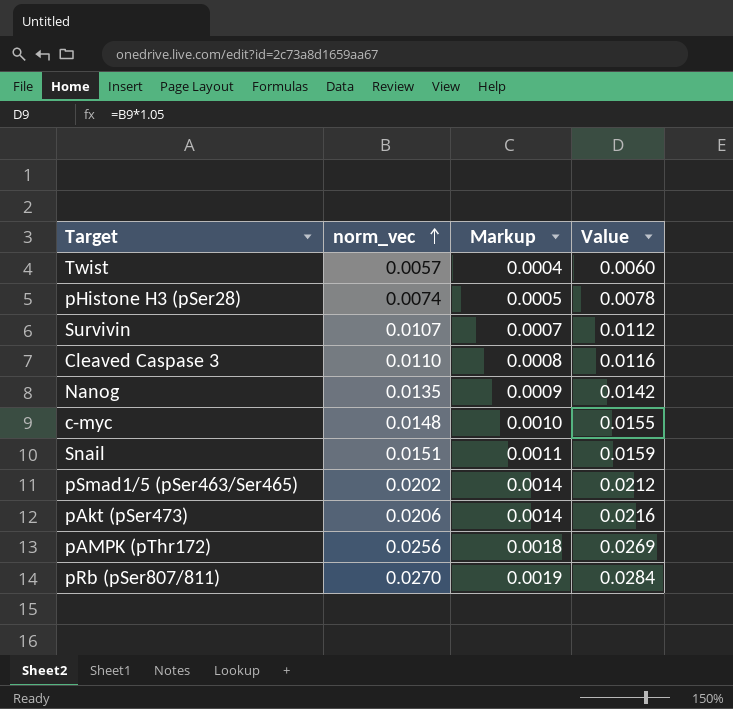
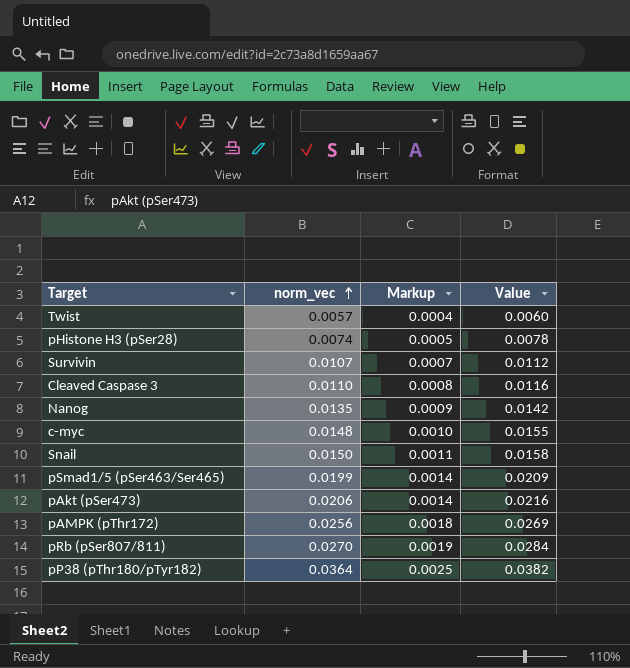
Snail | norm_vec: 0.0151 -> 0.0150
Snail | Value: 0.0159 -> 0.0158
pSmad1/5 (pSer463/Ser465) | norm_vec: 0.0202 -> 0.0199
pSmad1/5 (pSer463/Ser465) | Value: 0.0212 -> 0.0209
row pP38 (pThr180/pTyr182): none -> 0.0364 | 0.0025 | 0.0382

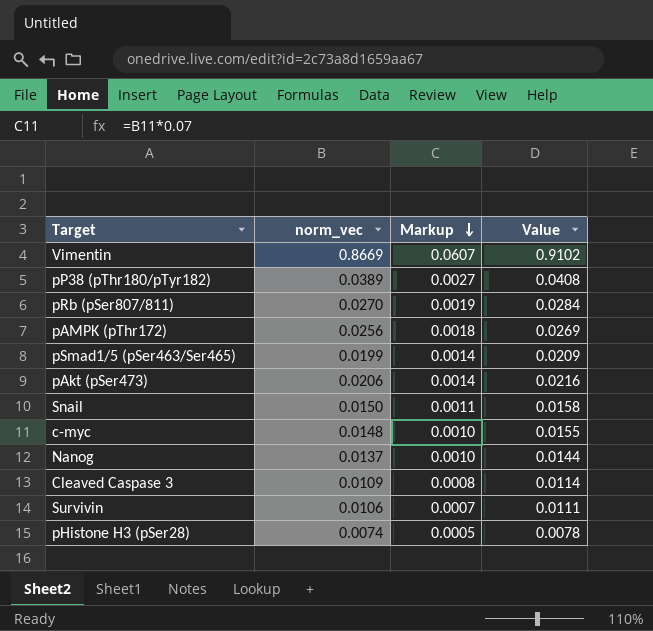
row order: norm_vec ascending -> Markup descending
row Twist: 0.0057 | 0.0004 | 0.0060 -> none
row Vimentin: none -> 0.8669 | 0.0607 | 0.9102
pP38 (pThr180/pTyr182) | norm_vec: 0.0364 -> 0.0389
pP38 (pThr180/pTyr182) | Markup: 0.0025 -> 0.0027
pP38 (pThr180/pTyr182) | Value: 0.0382 -> 0.0408
Nanog | norm_vec: 0.0135 -> 0.0137
Nanog | Markup: 0.0009 -> 0.0010
Nanog | Value: 0.0142 -> 0.0144
Cleaved Caspase 3 | norm_vec: 0.0110 -> 0.0109
Cleaved Caspase 3 | Value: 0.0116 -> 0.0114
Survivin | norm_vec: 0.0107 -> 0.0106
Survivin | Value: 0.0112 -> 0.0111

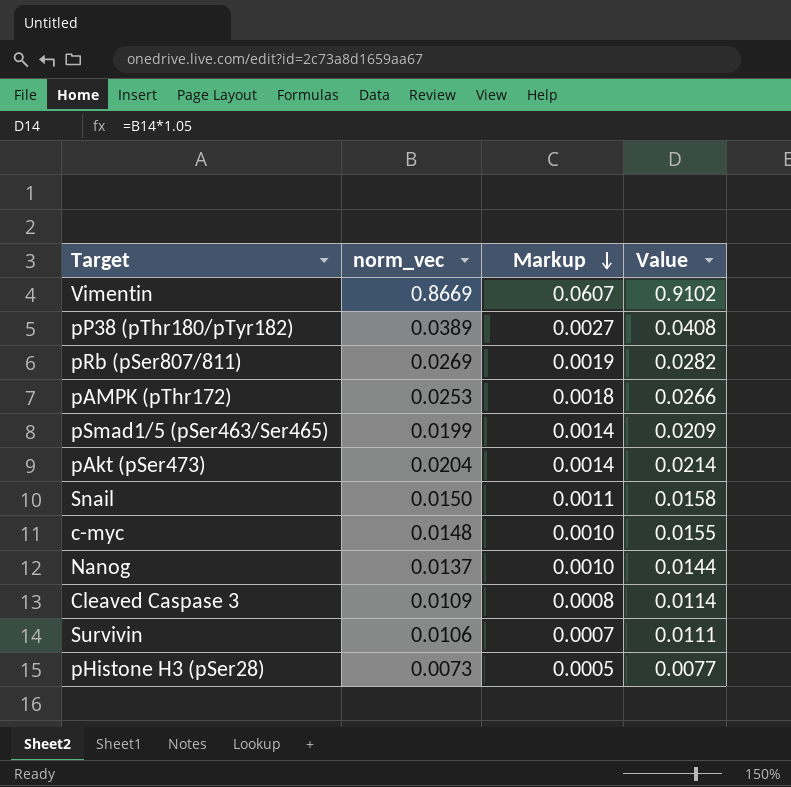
pRb (pSer807/811) | norm_vec: 0.0270 -> 0.0269
pRb (pSer807/811) | Value: 0.0284 -> 0.0282
pAMPK (pThr172) | norm_vec: 0.0256 -> 0.0253
pAMPK (pThr172) | Value: 0.0269 -> 0.0266
pAkt (pSer473) | norm_vec: 0.0206 -> 0.0204
pAkt (pSer473) | Value: 0.0216 -> 0.0214
pHistone H3 (pSer28) | norm_vec: 0.0074 -> 0.0073
pHistone H3 (pSer28) | Value: 0.0078 -> 0.0077

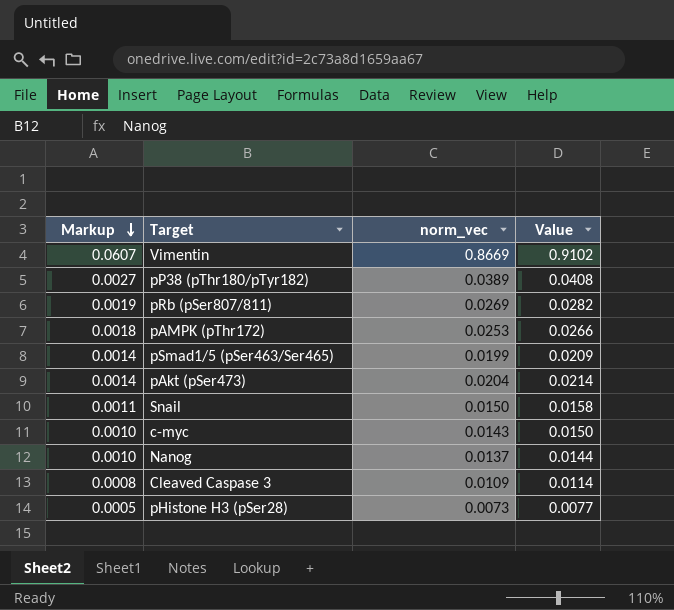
column Markup | position: 3 -> 1
row Survivin: 0.0106 | 0.0007 | 0.0111 -> none
c-myc | norm_vec: 0.0148 -> 0.0143
c-myc | Value: 0.0155 -> 0.0150

